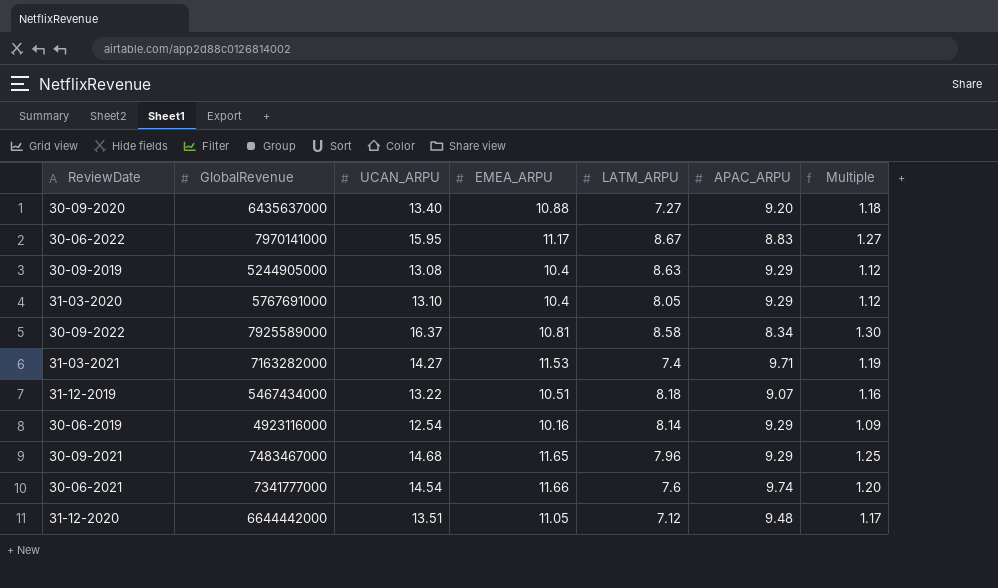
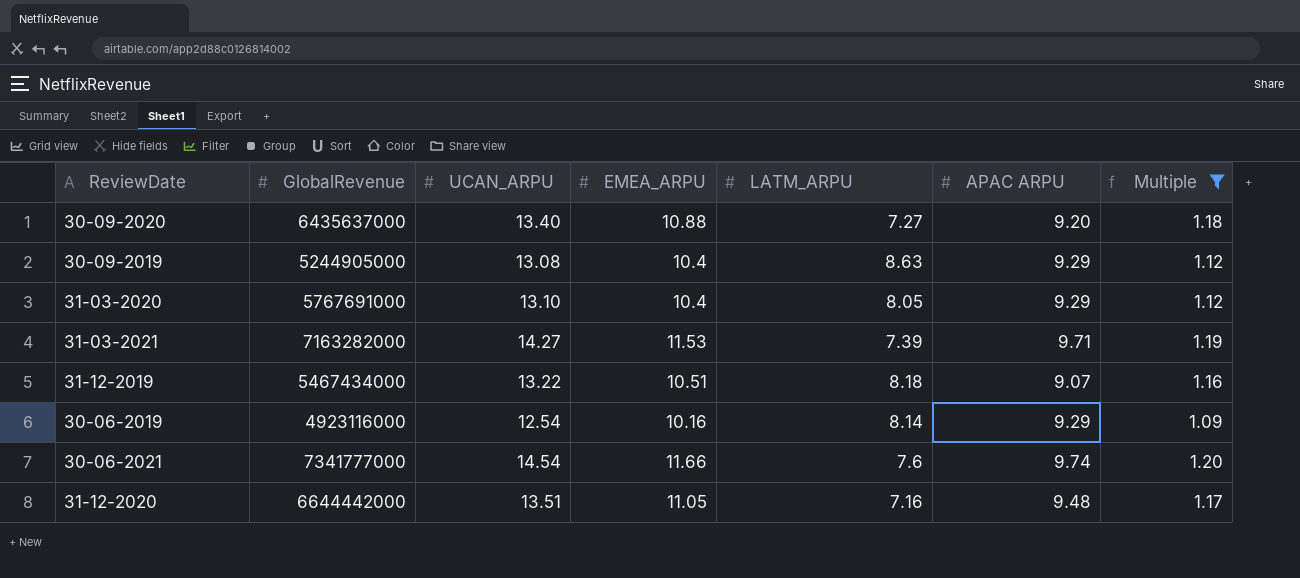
filter: none -> Multiple <= 1.20
column name: APAC_ARPU -> APAC ARPU
31-03-2021 | LATM_ARPU: 7.4 -> 7.39
31-12-2020 | LATM_ARPU: 7.12 -> 7.16

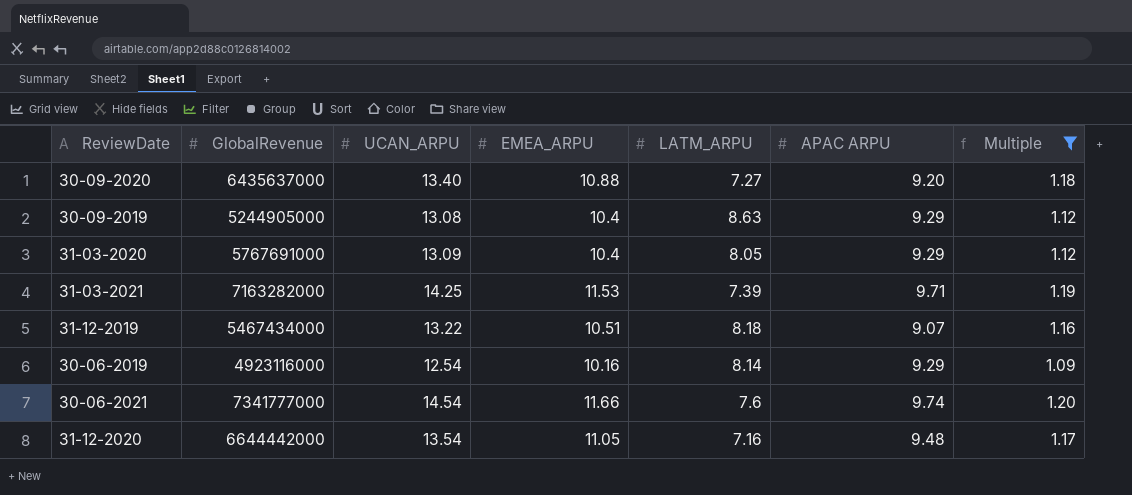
31-03-2020 | UCAN_ARPU: 13.10 -> 13.09
31-03-2021 | UCAN_ARPU: 14.27 -> 14.25
31-12-2020 | UCAN_ARPU: 13.51 -> 13.54

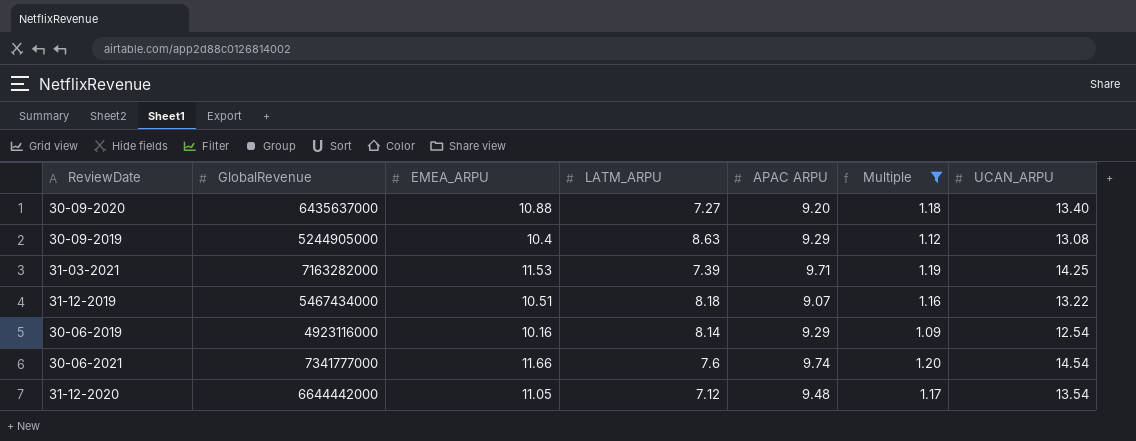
column UCAN_ARPU | position: 3 -> 7
row 31-03-2020: 5767691000 | 13.09 | 10.4 | 8.05 | 9.29 | 1.12 -> none
31-12-2020 | LATM_ARPU: 7.16 -> 7.12

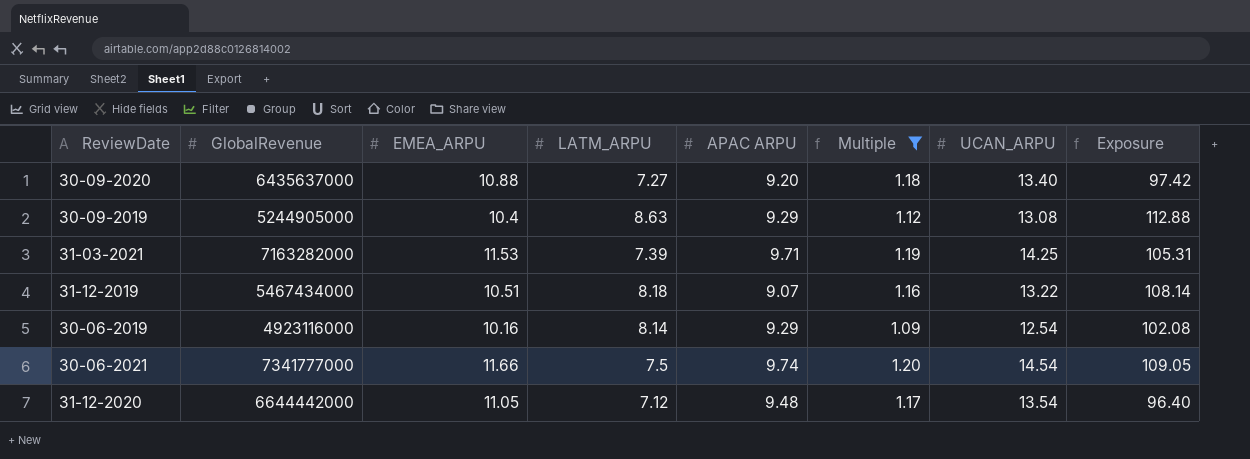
column Exposure | formula: none -> [LATM_ARPU] * [UCAN_ARPU]
30-06-2021 | LATM_ARPU: 7.6 -> 7.5

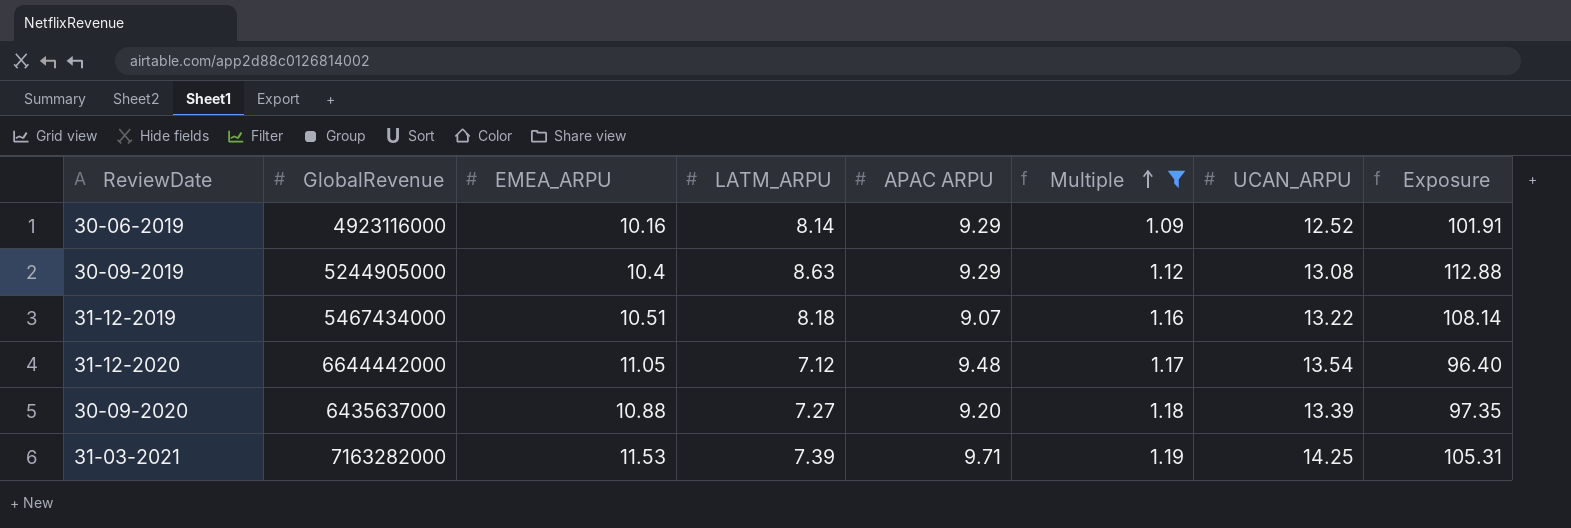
row order: none -> Multiple ascending
row 30-06-2021: 7341777000 | 11.66 | 7.5 | 9.74 | 1.20 | 14.54 | 109.05 -> none
30-06-2019 | UCAN_ARPU: 12.54 -> 12.52
30-06-2019 | Exposure: 102.08 -> 101.91
30-09-2020 | UCAN_ARPU: 13.40 -> 13.39
30-09-2020 | Exposure: 97.42 -> 97.35

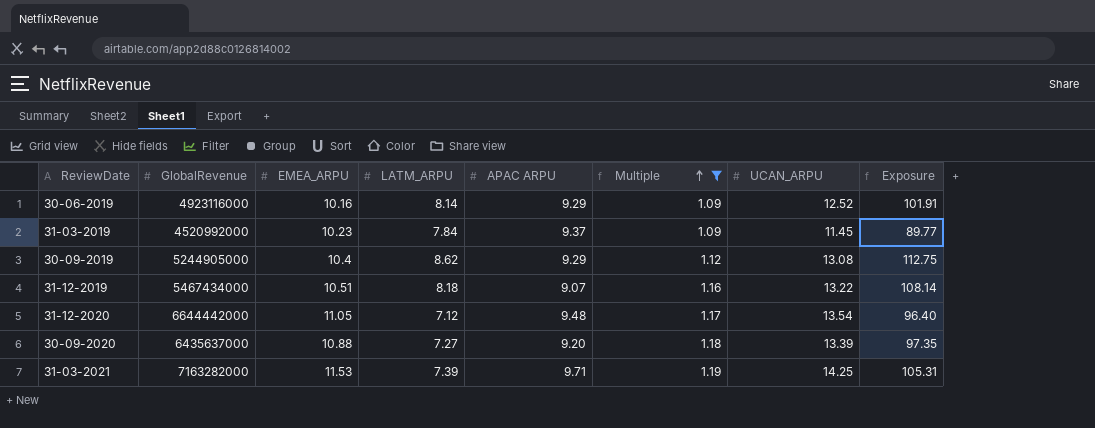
row 31-03-2019: none -> 4520992000 | 10.23 | 7.84 | 9.37 | 1.09 | 11.45 | 89.77
30-09-2019 | LATM_ARPU: 8.63 -> 8.62
30-09-2019 | Exposure: 112.88 -> 112.75

